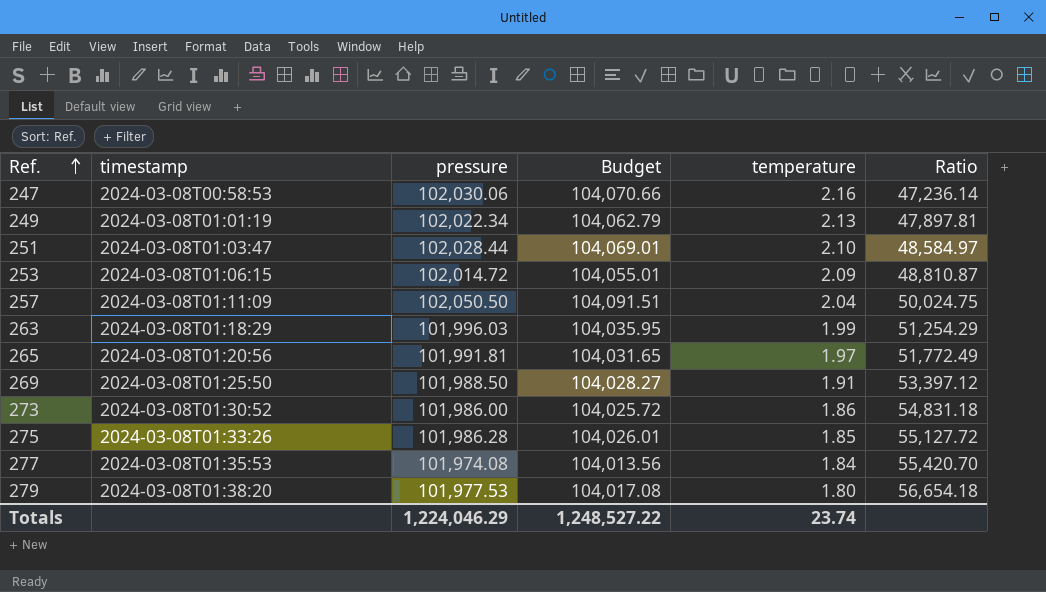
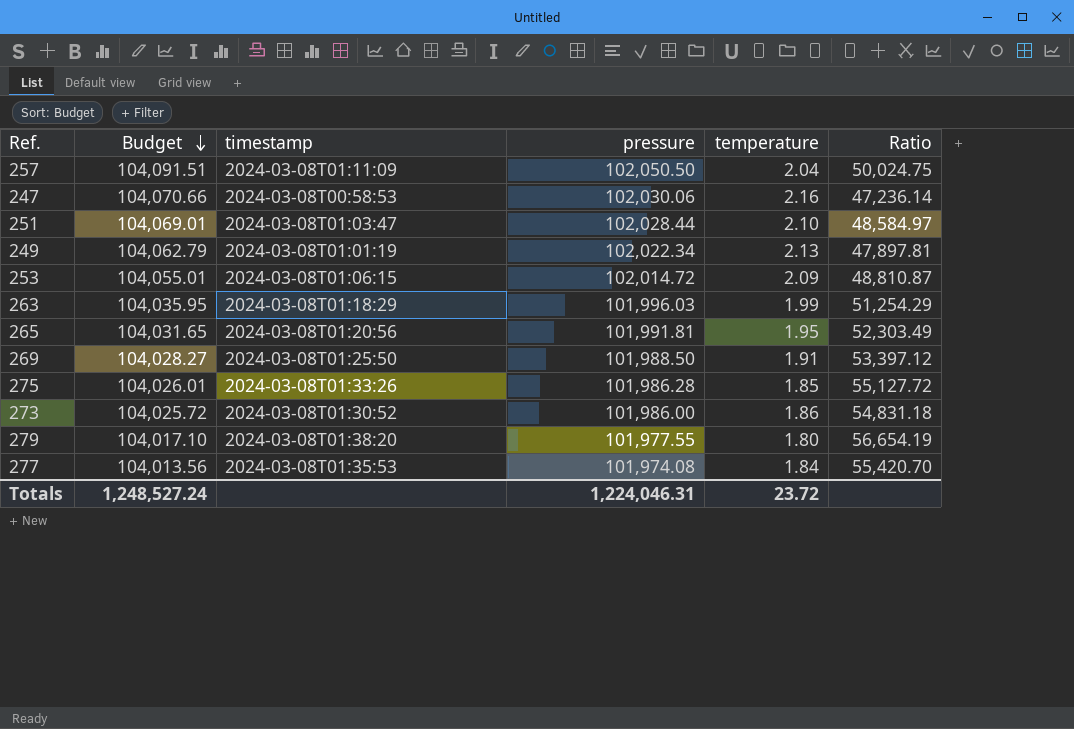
row order: Ref. ascending -> Budget descending
column Budget | position: 4 -> 2
265 | temperature: 1.97 -> 1.95
265 | Ratio: 51,772.49 -> 52,303.49
279 | Budget: 104,017.08 -> 104,017.10
279 | pressure: 101,977.53 -> 101,977.55
279 | Ratio: 56,654.18 -> 56,654.19
Totals | Budget: 1,248,527.22 -> 1,248,527.24
Totals | pressure: 1,224,046.29 -> 1,224,046.31
Totals | temperature: 23.74 -> 23.72

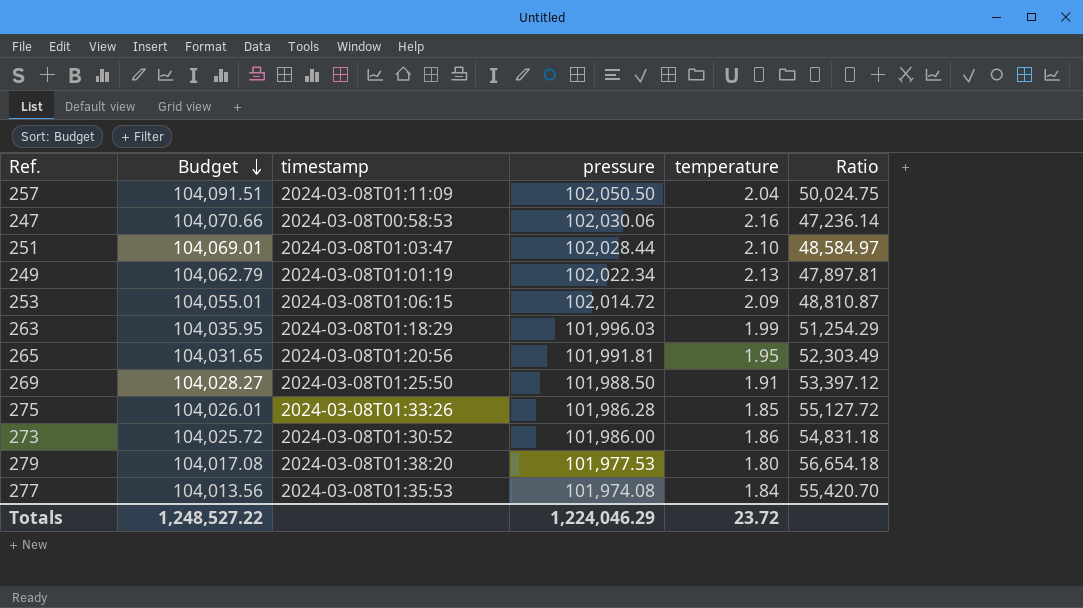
279 | Budget: 104,017.10 -> 104,017.08
279 | pressure: 101,977.55 -> 101,977.53
279 | Ratio: 56,654.19 -> 56,654.18
Totals | Budget: 1,248,527.24 -> 1,248,527.22
Totals | pressure: 1,224,046.31 -> 1,224,046.29

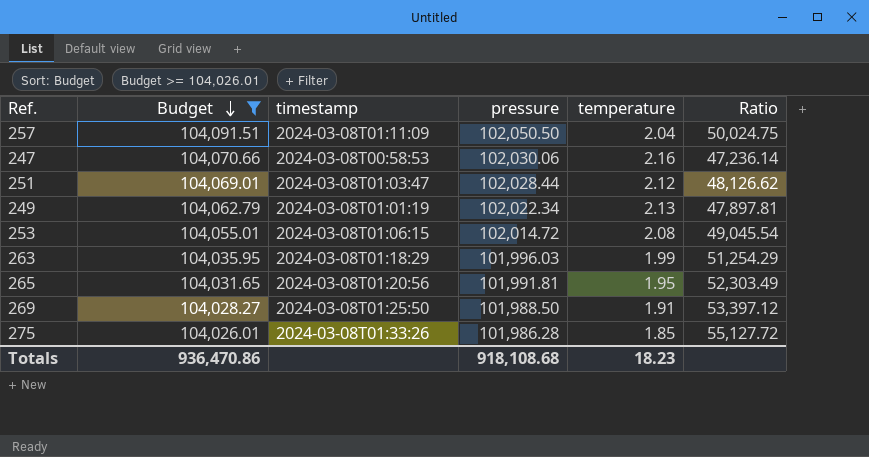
filter: none -> Budget >= 104,026.01
251 | temperature: 2.10 -> 2.12
251 | Ratio: 48,584.97 -> 48,126.62
253 | temperature: 2.09 -> 2.08
253 | Ratio: 48,810.87 -> 49,045.54
Totals | Budget: 1,248,527.22 -> 936,470.86
Totals | pressure: 1,224,046.29 -> 918,108.68
Totals | temperature: 23.72 -> 18.23

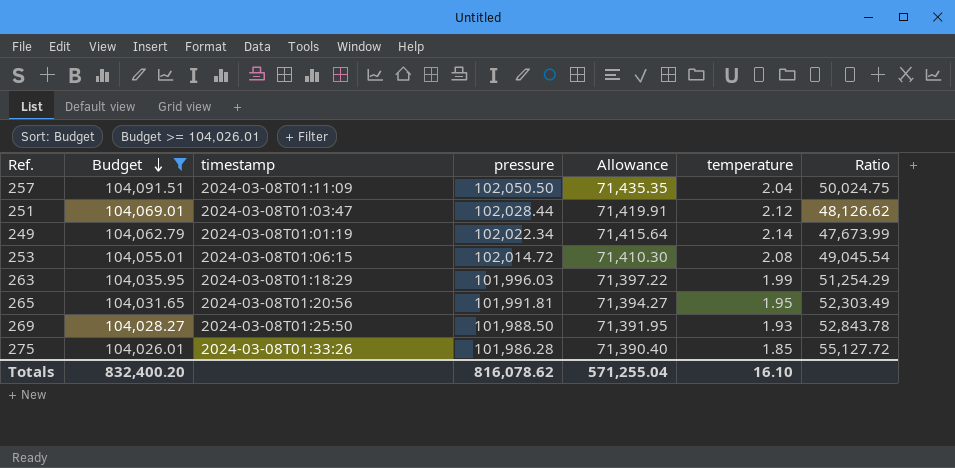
column Allowance | formula: none -> [pressure] * 0.7
row 247: 104,070.66 | 2024-03-08T00:58:53 | 102,030.06 | 2.16 | 47,236.14 -> none
249 | temperature: 2.13 -> 2.14
249 | Ratio: 47,897.81 -> 47,673.99
269 | temperature: 1.91 -> 1.93
269 | Ratio: 53,397.12 -> 52,843.78
Totals | Budget: 936,470.86 -> 832,400.20
Totals | pressure: 918,108.68 -> 816,078.62
Totals | temperature: 18.23 -> 16.10

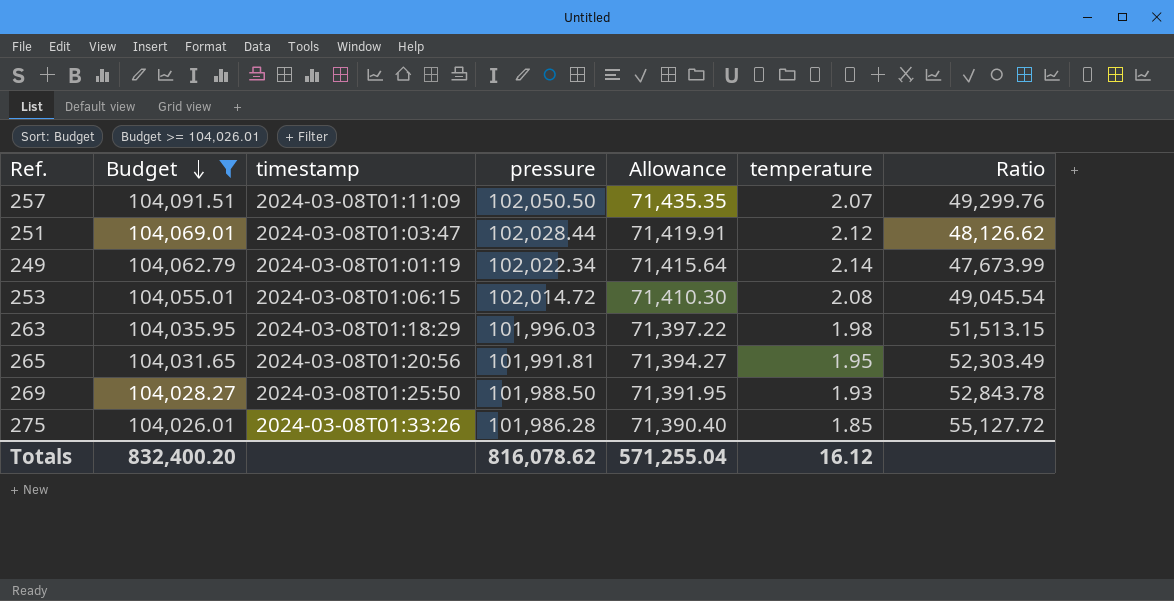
257 | temperature: 2.04 -> 2.07
257 | Ratio: 50,024.75 -> 49,299.76
263 | temperature: 1.99 -> 1.98
263 | Ratio: 51,254.29 -> 51,513.15
Totals | temperature: 16.10 -> 16.12

